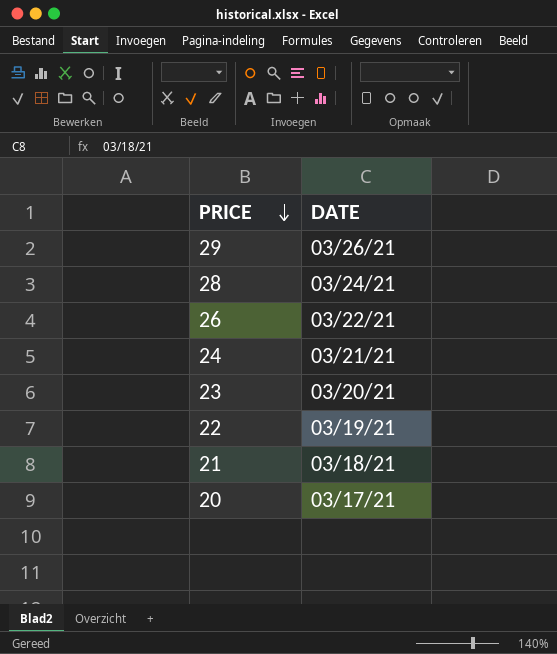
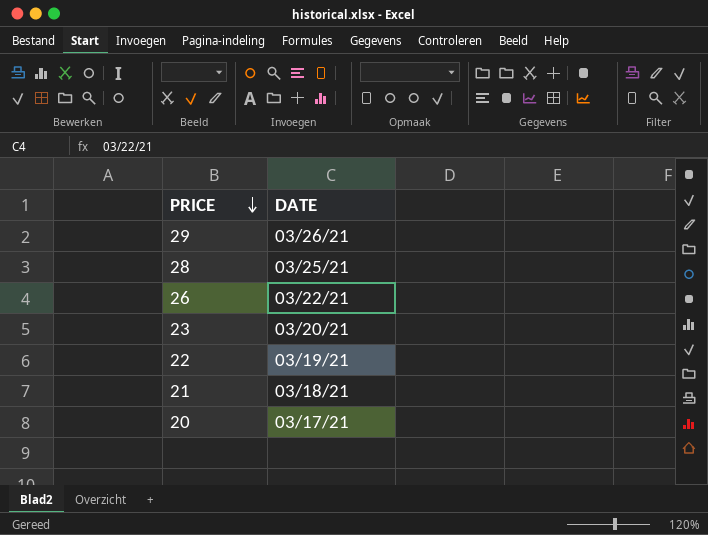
row 24: 03/21/21 -> none
28 | DATE: 03/24/21 -> 03/25/21

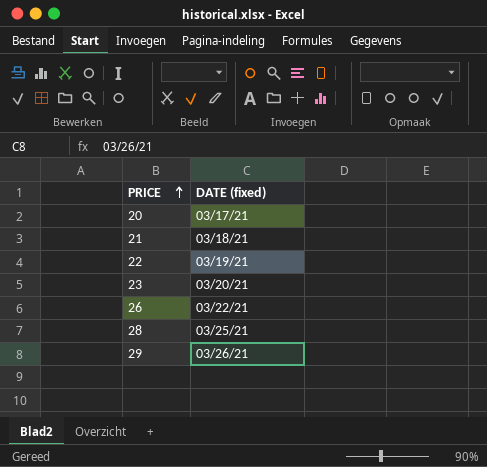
row order: PRICE descending -> PRICE ascending
column name: DATE -> DATE (fixed)

